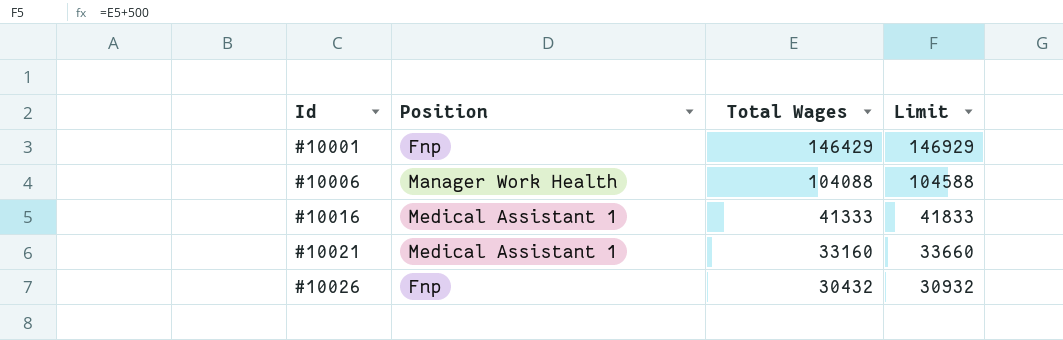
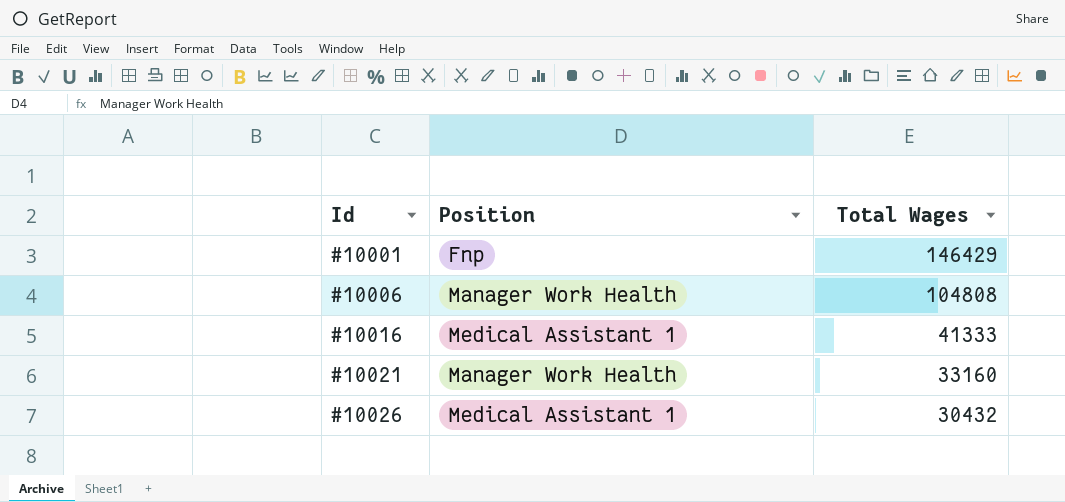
column Limit | formula: [Total Wages] + 500 -> none
#10006 | Total Wages: 104088 -> 104808
#10021 | Position: Medical Assistant 1 -> Manager Work Health
#10026 | Position: Fnp -> Medical Assistant 1

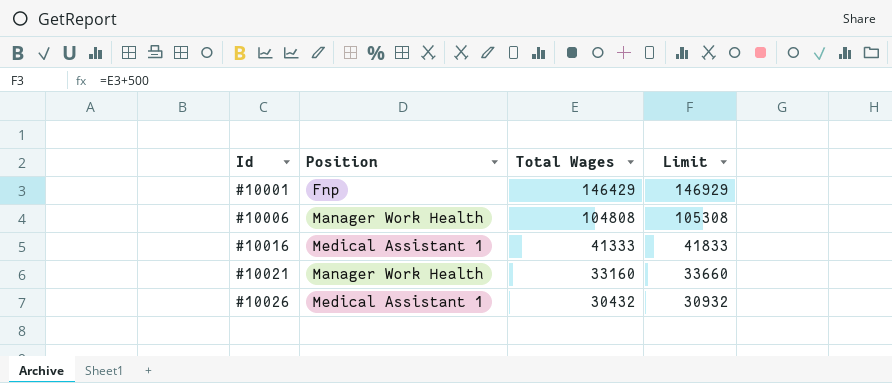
column Limit | formula: none -> [Total Wages] + 500

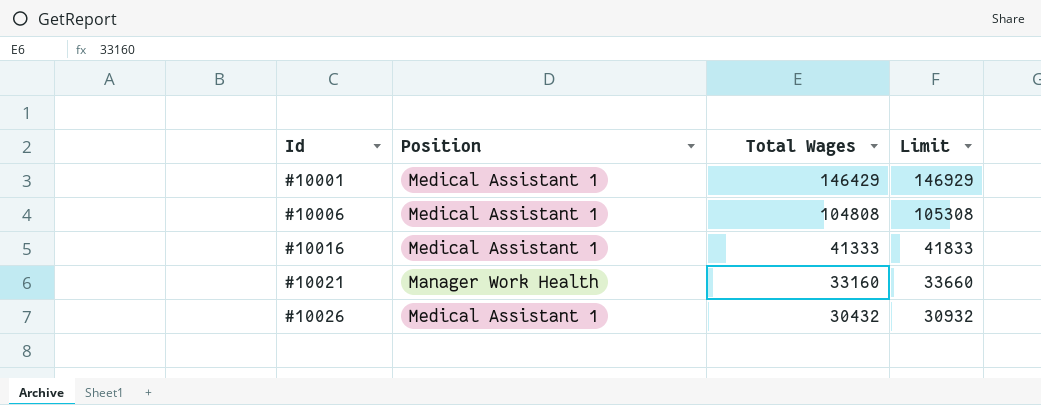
#10001 | Position: Fnp -> Medical Assistant 1
#10006 | Position: Manager Work Health -> Medical Assistant 1

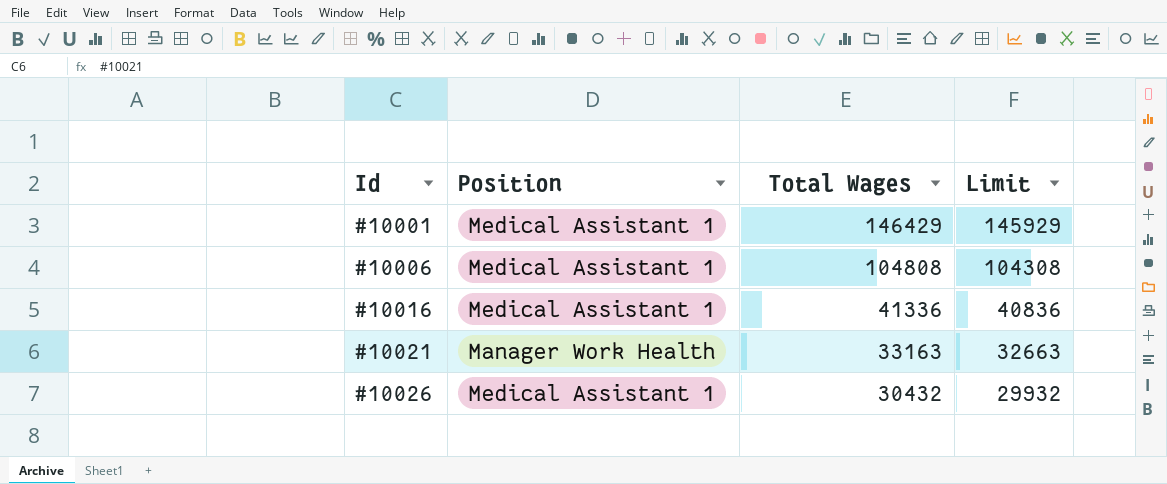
column Limit | formula: [Total Wages] + 500 -> [Total Wages] - 500
#10016 | Total Wages: 41333 -> 41336
#10021 | Total Wages: 33160 -> 33163

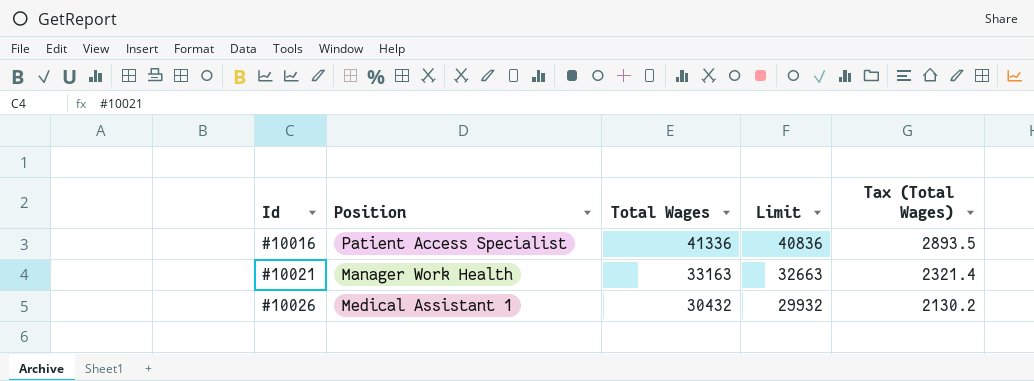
column Tax (Total Wages) | formula: none -> [Total Wages] * 0.07
row #10001: Medical Assistant 1 | 146429 | 145929 -> none
row #10006: Medical Assistant 1 | 104808 | 104308 -> none
#10016 | Position: Medical Assistant 1 -> Patient Access Specialist

